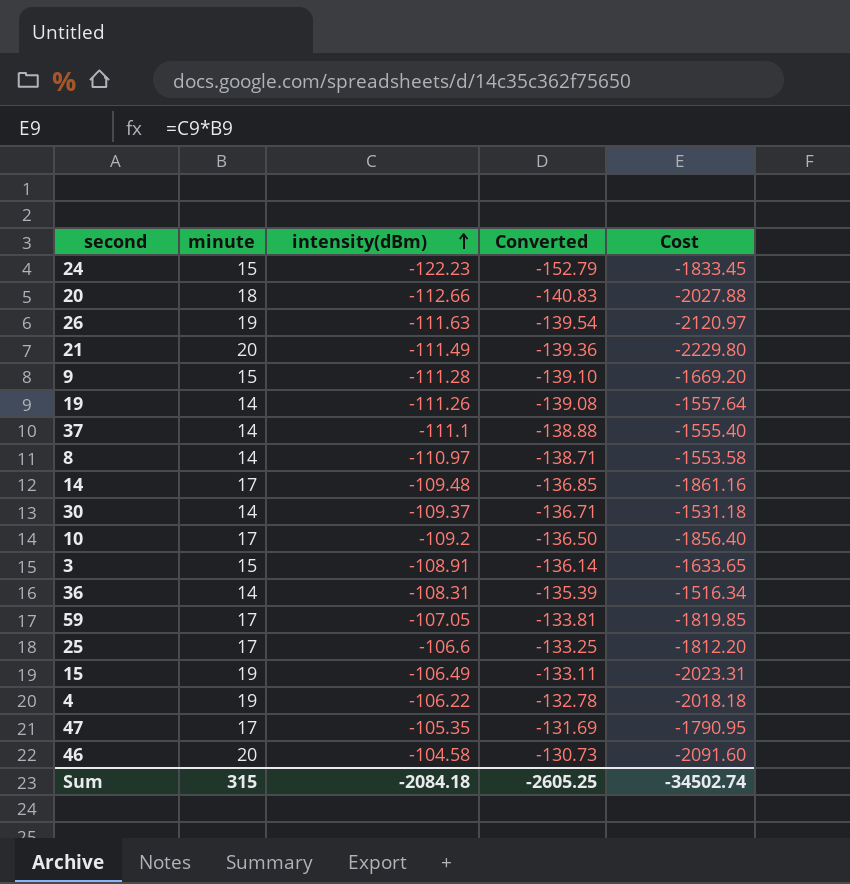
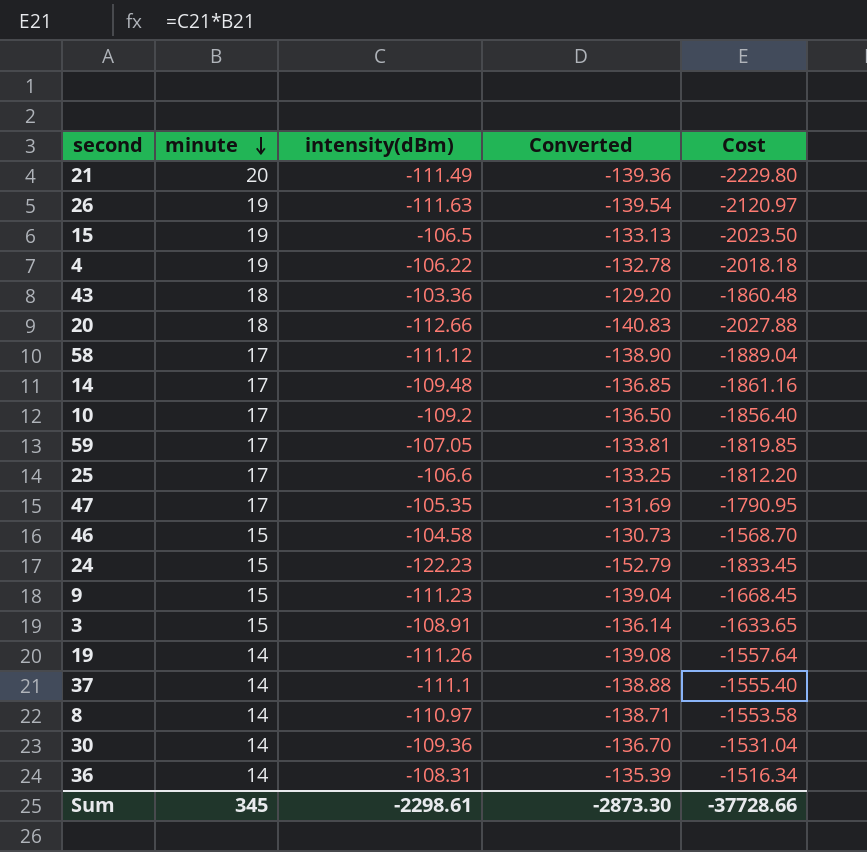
row order: intensity(dBm) ascending -> minute descending
15 | intensity(dBm): -106.49 -> -106.5
15 | Converted: -133.11 -> -133.13
15 | Cost: -2023.31 -> -2023.50
row 43: none -> 18 | -103.36 | -129.20 | -1860.48
row 58: none -> 17 | -111.12 | -138.90 | -1889.04
46 | minute: 20 -> 15
46 | Cost: -2091.60 -> -1568.70
9 | intensity(dBm): -111.28 -> -111.23
9 | Converted: -139.10 -> -139.04
9 | Cost: -1669.20 -> -1668.45
30 | intensity(dBm): -109.37 -> -109.36
30 | Converted: -136.71 -> -136.70
30 | Cost: -1531.18 -> -1531.04
Sum | minute: 315 -> 345
Sum | intensity(dBm): -2084.18 -> -2298.61
Sum | Converted: -2605.25 -> -2873.30
Sum | Cost: -34502.74 -> -37728.66

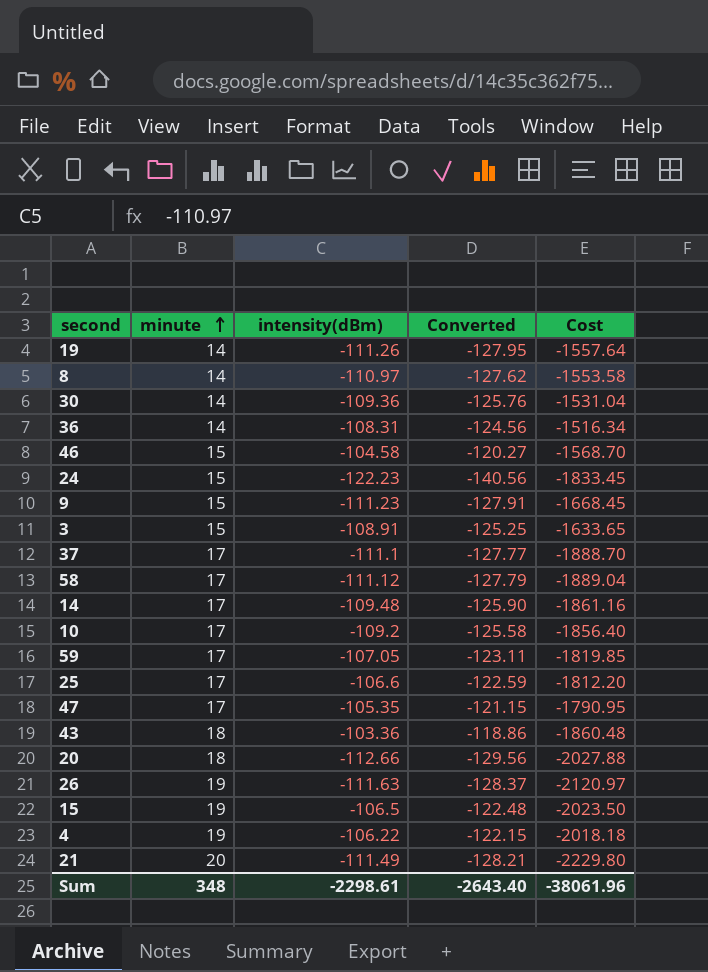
row order: minute descending -> minute ascending
column Converted | formula: [intensity(dBm)] * 1.25 -> [intensity(dBm)] * 1.15
37 | minute: 14 -> 17
37 | Cost: -1555.40 -> -1888.70
Sum | minute: 345 -> 348
Sum | Converted: -2873.30 -> -2643.40
Sum | Cost: -37728.66 -> -38061.96

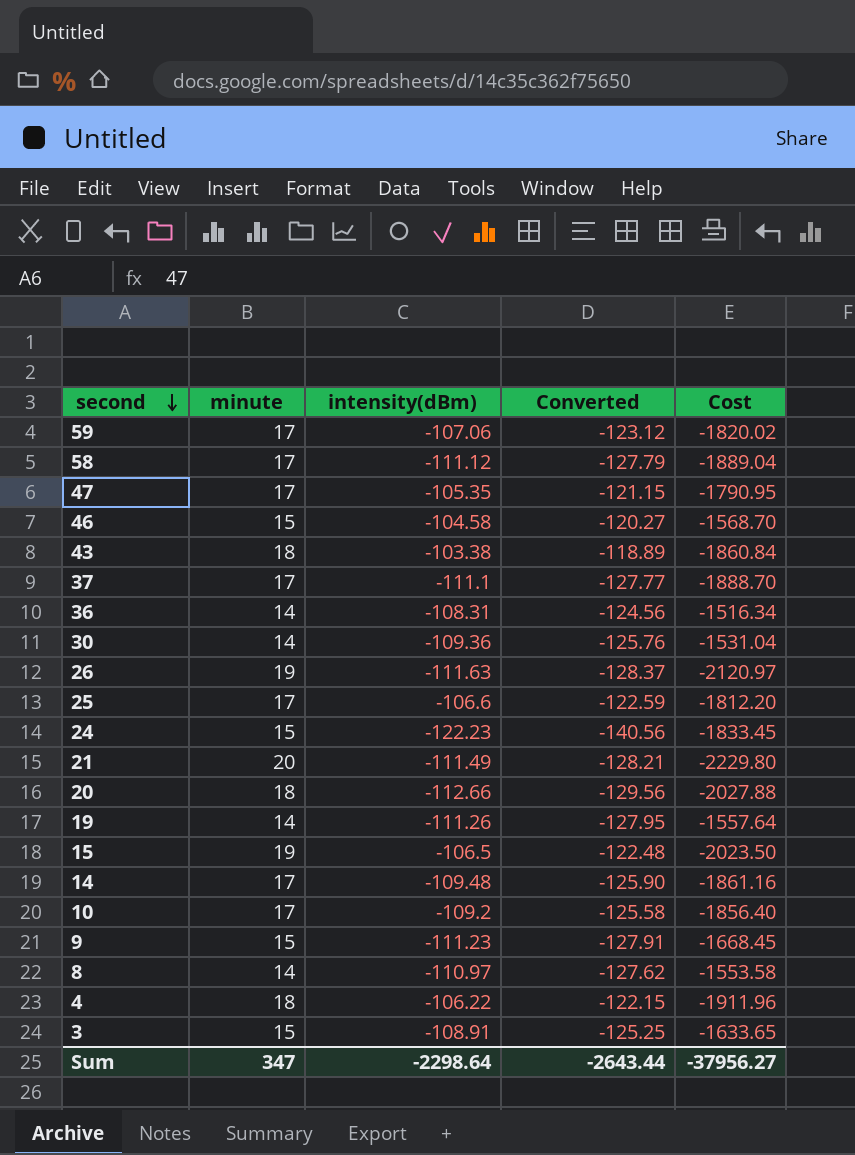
row order: minute ascending -> second descending
59 | intensity(dBm): -107.05 -> -107.06
59 | Converted: -123.11 -> -123.12
59 | Cost: -1819.85 -> -1820.02
43 | intensity(dBm): -103.36 -> -103.38
43 | Converted: -118.86 -> -118.89
43 | Cost: -1860.48 -> -1860.84
4 | minute: 19 -> 18
4 | Cost: -2018.18 -> -1911.96
Sum | minute: 348 -> 347
Sum | intensity(dBm): -2298.61 -> -2298.64
Sum | Converted: -2643.40 -> -2643.44
Sum | Cost: -38061.96 -> -37956.27

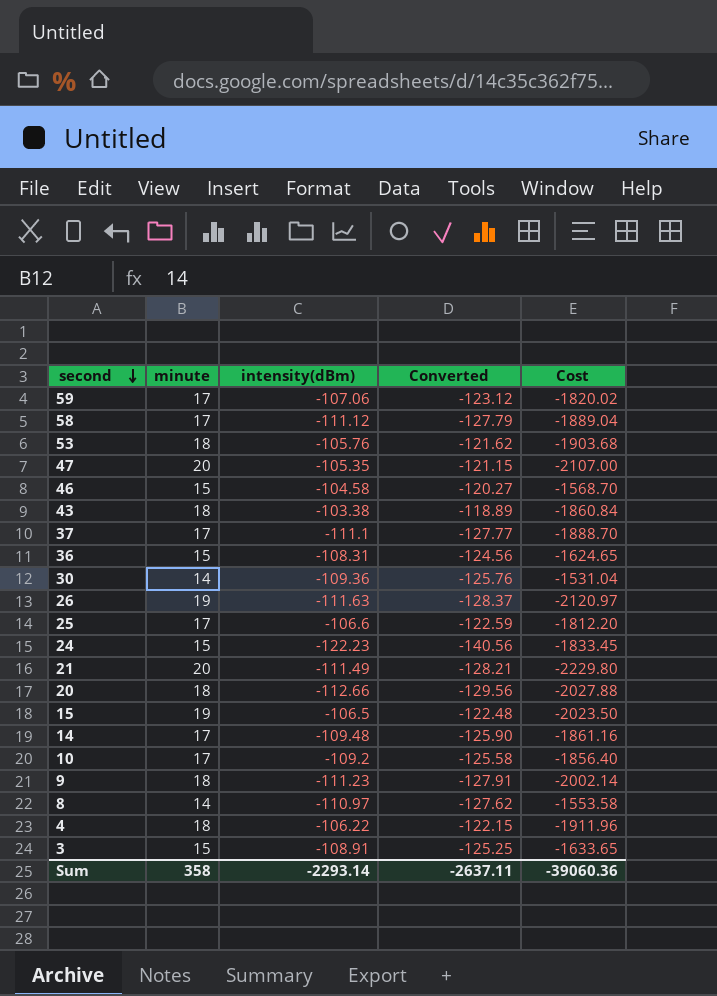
row 19: 14 | -111.26 | -127.95 | -1557.64 -> none
row 53: none -> 18 | -105.76 | -121.62 | -1903.68
47 | minute: 17 -> 20
47 | Cost: -1790.95 -> -2107.00
36 | minute: 14 -> 15
36 | Cost: -1516.34 -> -1624.65
9 | minute: 15 -> 18
9 | Cost: -1668.45 -> -2002.14
Sum | minute: 347 -> 358
Sum | intensity(dBm): -2298.64 -> -2293.14
Sum | Converted: -2643.44 -> -2637.11
Sum | Cost: -37956.27 -> -39060.36

